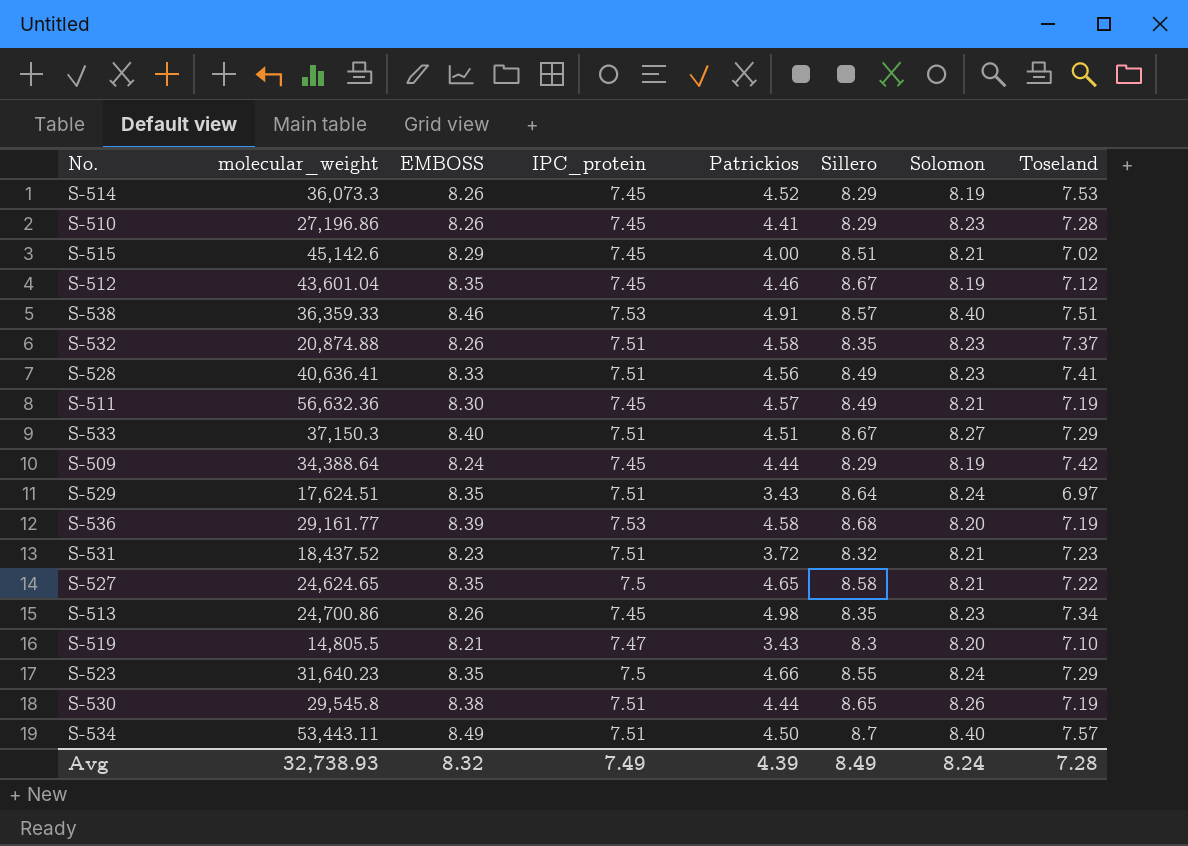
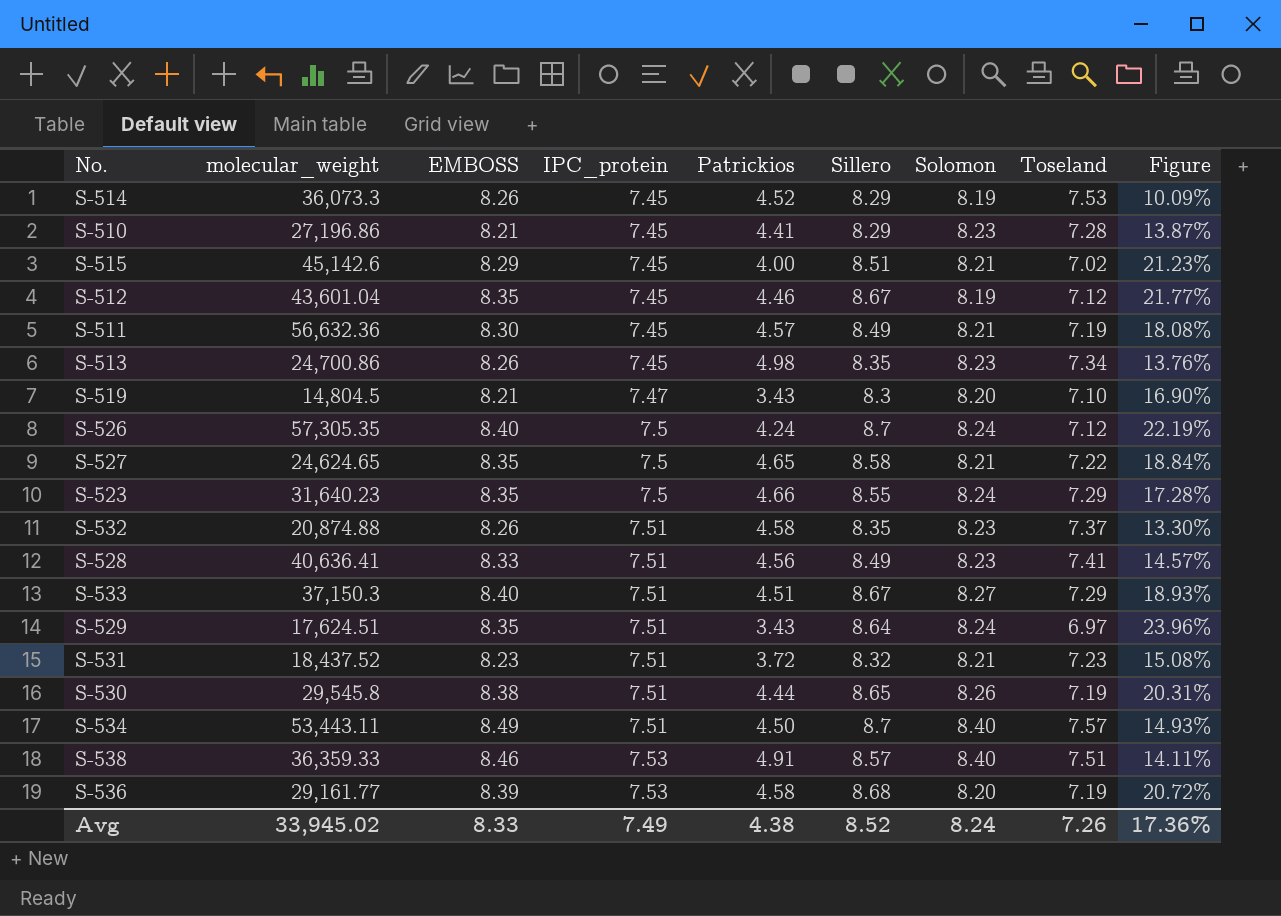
row order: none -> IPC_protein ascending
column Figure | formula: none -> ([Sillero] - [Toseland]) / [Toseland]
row S-509: 34,388.64 | 8.24 | 7.45 | 4.44 | 8.29 | 8.19 | 7.42 -> none
S-510 | EMBOSS: 8.26 -> 8.21
S-519 | molecular_weight: 14,805.5 -> 14,804.5
row S-526: none -> 57,305.35 | 8.40 | 7.5 | 4.24 | 8.7 | 8.24 | 7.12 | 22.19%
Avg | molecular_weight: 32,738.93 -> 33,945.02
Avg | EMBOSS: 8.32 -> 8.33
Avg | Patrickios: 4.39 -> 4.38
Avg | Sillero: 8.49 -> 8.52
Avg | Toseland: 7.28 -> 7.26

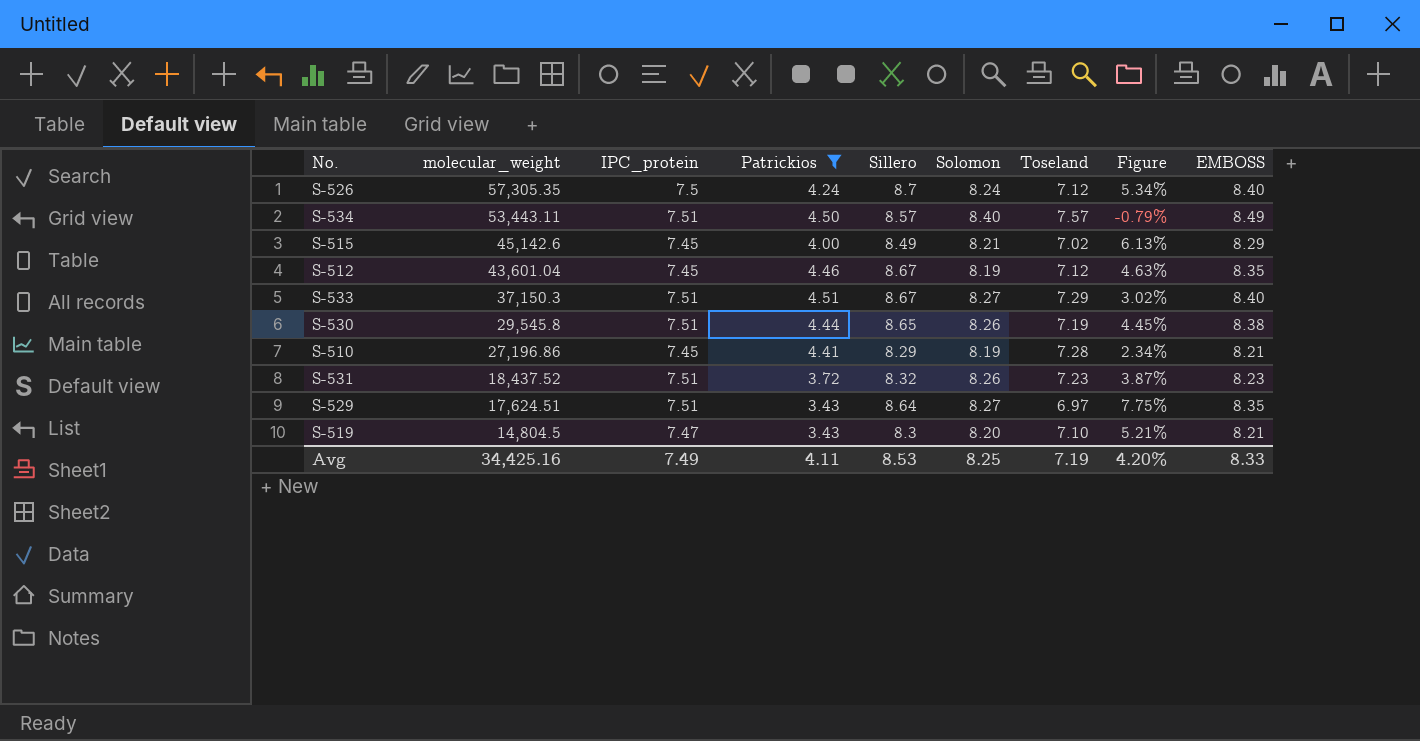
filter: none -> Patrickios <= 4.51
row order: IPC_protein ascending -> molecular_weight descending
column Figure | formula: ([Sillero] - [Toseland]) / [Toseland] -> ([IPC_protein] - [Toseland]) / [Toseland]
column EMBOSS | position: 3 -> 9
S-534 | Sillero: 8.7 -> 8.57
S-515 | Sillero: 8.51 -> 8.49
S-510 | Solomon: 8.23 -> 8.19
S-531 | Solomon: 8.21 -> 8.26
S-529 | Solomon: 8.24 -> 8.27
Avg | molecular_weight: 33,945.02 -> 34,425.16
Avg | Patrickios: 4.38 -> 4.11
Avg | Sillero: 8.52 -> 8.53
Avg | Solomon: 8.24 -> 8.25
Avg | Toseland: 7.26 -> 7.19
Avg | Figure: 17.36% -> 4.20%

